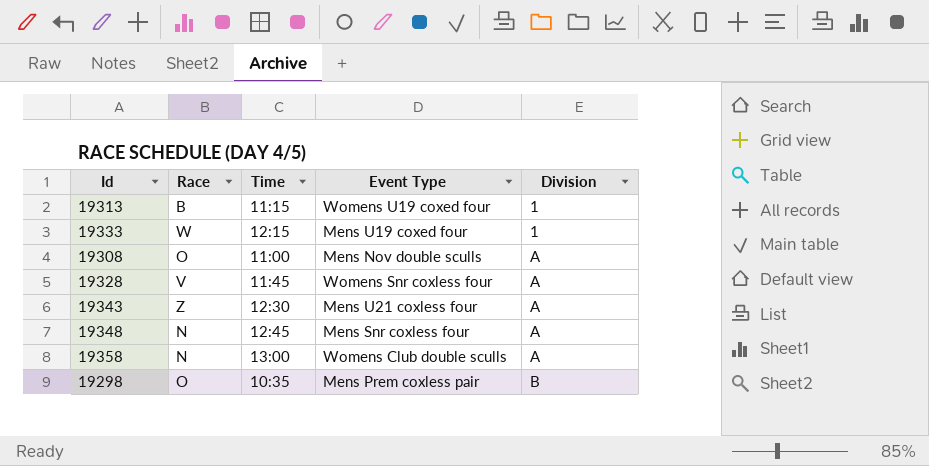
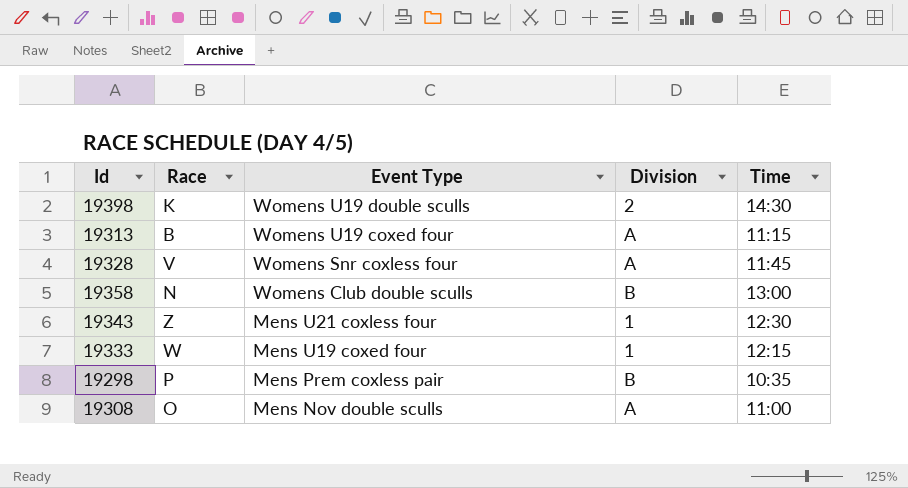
row order: Division ascending -> Event Type descending
column Time | position: 3 -> 5
row 19348: N | 12:45 | Mens Snr coxless four | A -> none
row 19398: none -> K | Womens U19 double sculls | 2 | 14:30
19313 | Division: 1 -> A
19358 | Division: A -> B
19343 | Division: A -> 1
19298 | Race: O -> P

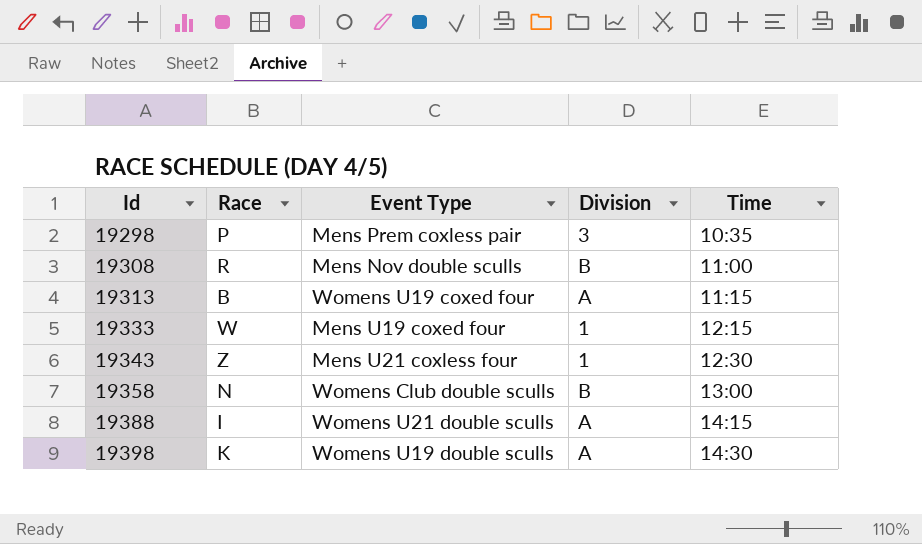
row order: Event Type descending -> Id ascending
row 19328: V | Womens Snr coxless four | A | 11:45 -> none
19298 | Division: B -> 3
19308 | Race: O -> R
19308 | Division: A -> B
row 19388: none -> I | Womens U21 double sculls | A | 14:15
19398 | Division: 2 -> A

